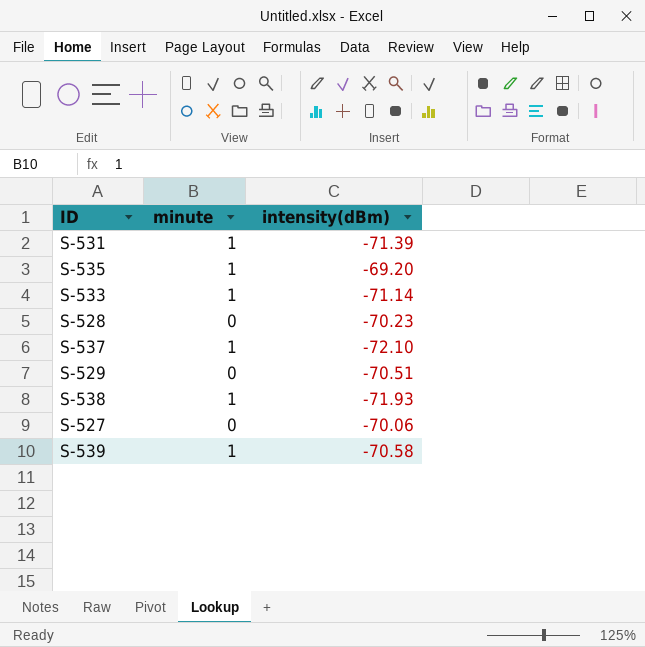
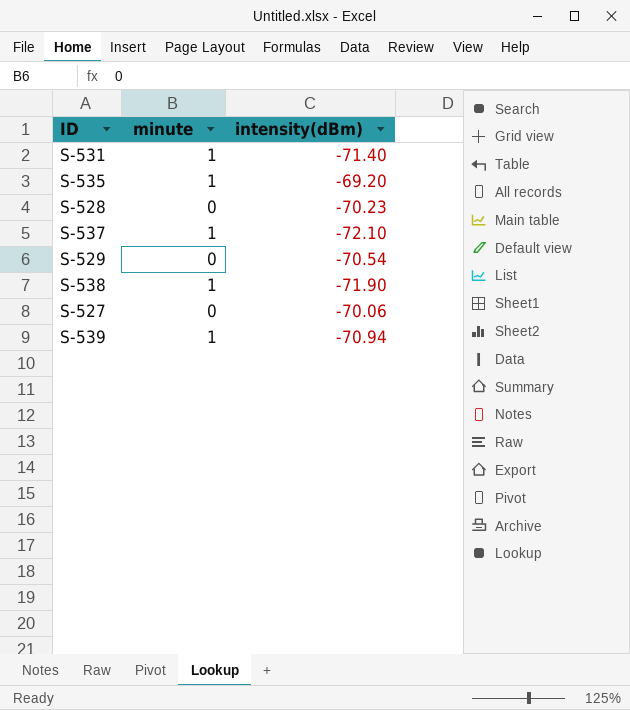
row S-533: 1 | -71.14 -> none
S-531 | intensity(dBm): -71.39 -> -71.40
S-529 | intensity(dBm): -70.51 -> -70.54
S-538 | intensity(dBm): -71.93 -> -71.90
S-539 | intensity(dBm): -70.58 -> -70.94

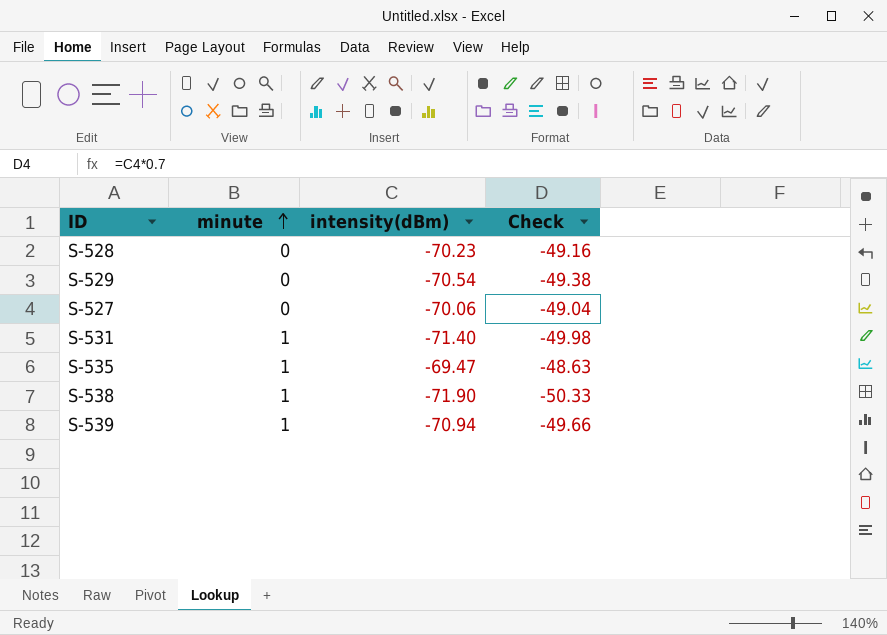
row order: none -> minute ascending
column Check | formula: none -> [intensity(dBm)] * 0.7
row S-537: 1 | -72.10 -> none
S-535 | intensity(dBm): -69.20 -> -69.47

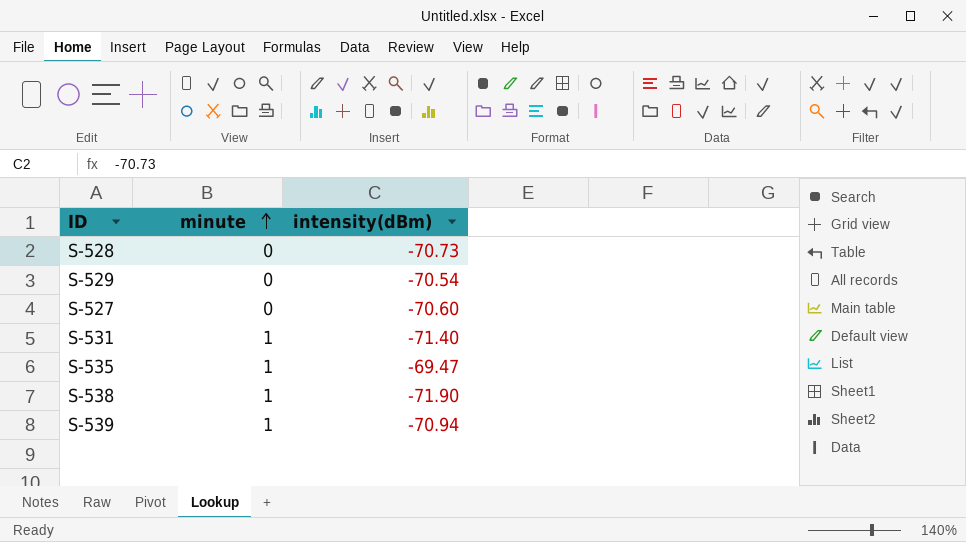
column Check | formula: [intensity(dBm)] * 0.7 -> none
S-528 | intensity(dBm): -70.23 -> -70.73
S-527 | intensity(dBm): -70.06 -> -70.60

